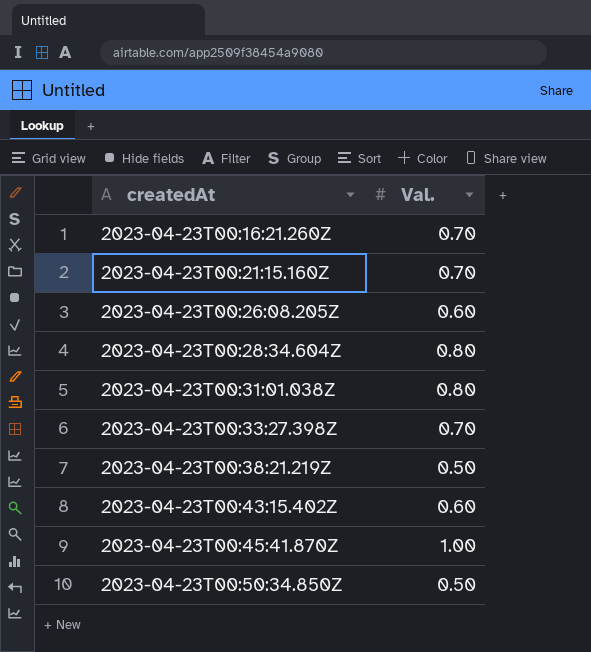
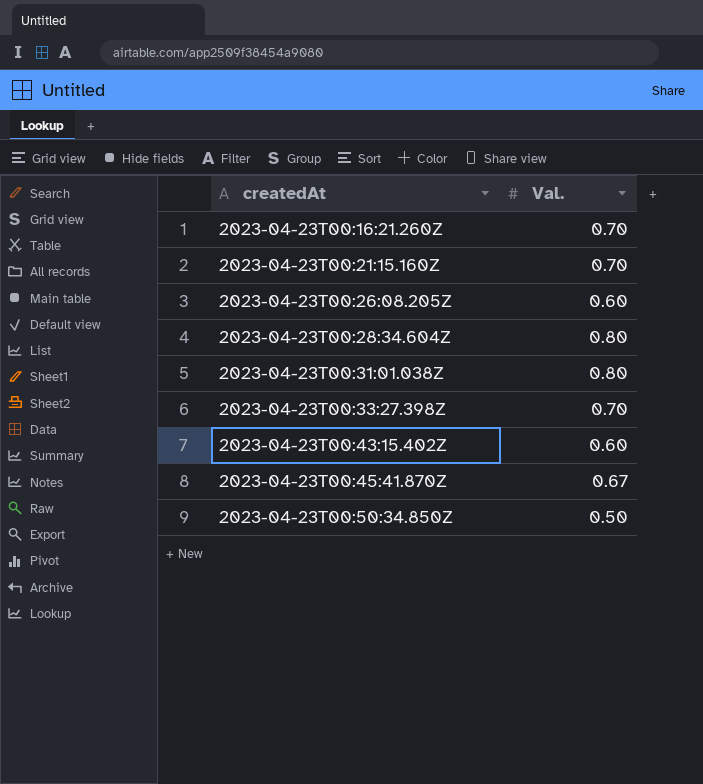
row 2023-04-23T00:38:21.219Z: 0.50 -> none
2023-04-23T00:45:41.870Z | Val.: 1.00 -> 0.67

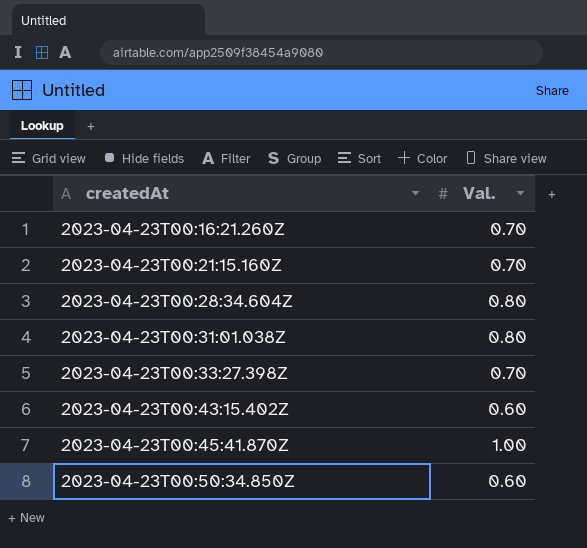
row 2023-04-23T00:26:08.205Z: 0.60 -> none
2023-04-23T00:45:41.870Z | Val.: 0.67 -> 1.00
2023-04-23T00:50:34.850Z | Val.: 0.50 -> 0.60

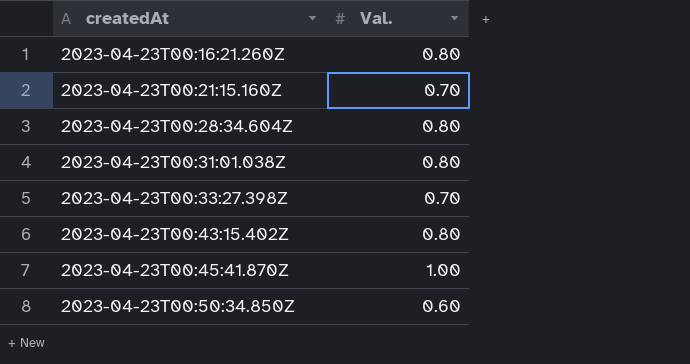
2023-04-23T00:16:21.260Z | Val.: 0.70 -> 0.80
2023-04-23T00:43:15.402Z | Val.: 0.60 -> 0.80

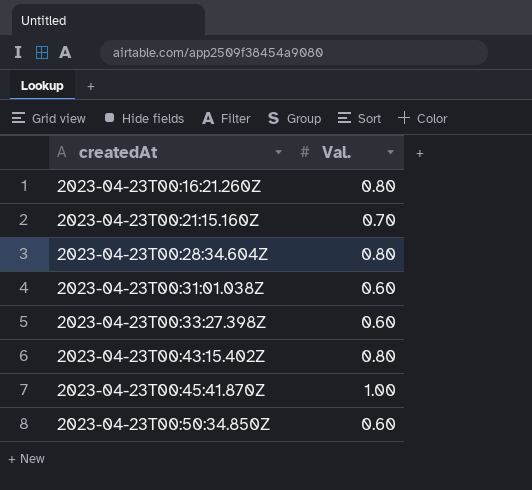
2023-04-23T00:31:01.038Z | Val.: 0.80 -> 0.60
2023-04-23T00:33:27.398Z | Val.: 0.70 -> 0.60

